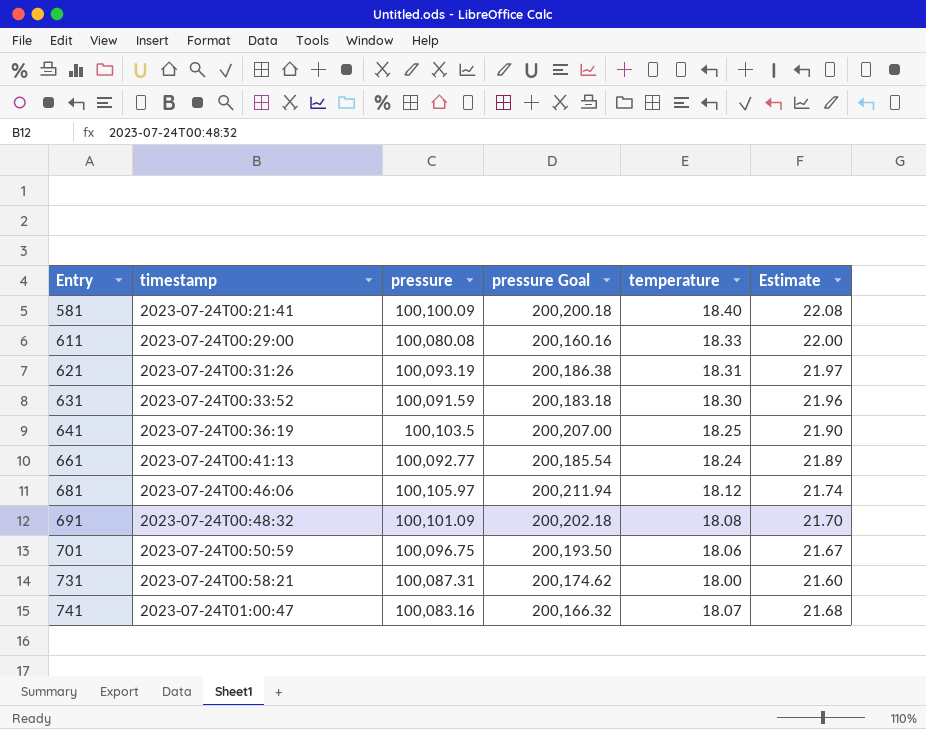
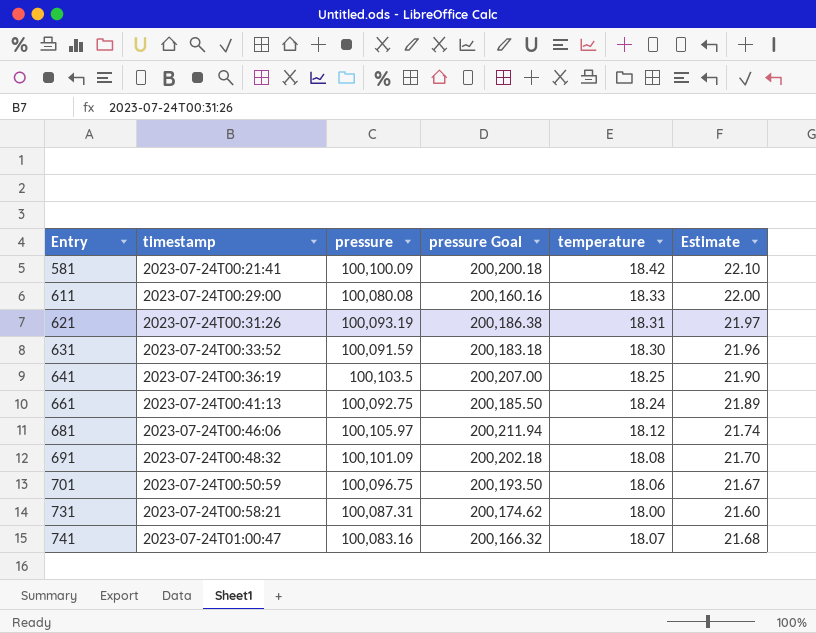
581 | temperature: 18.40 -> 18.42
581 | Estimate: 22.08 -> 22.10
661 | pressure: 100,092.77 -> 100,092.75
661 | pressure Goal: 200,185.54 -> 200,185.50

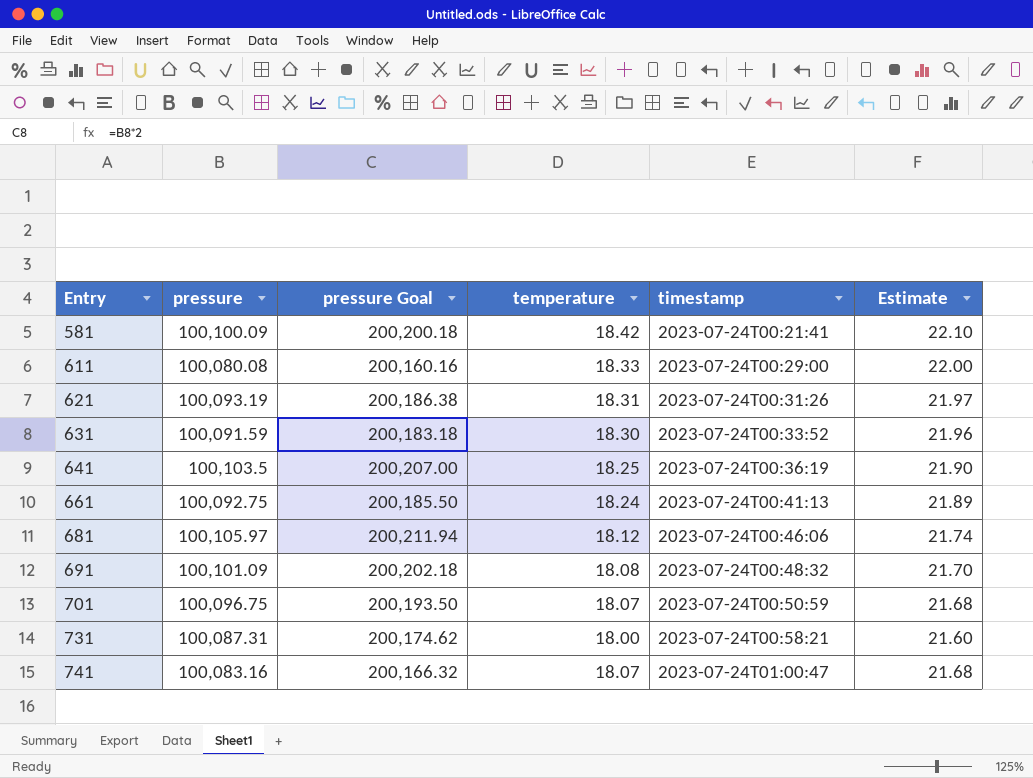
column timestamp | position: 2 -> 5
701 | temperature: 18.06 -> 18.07
701 | Estimate: 21.67 -> 21.68

